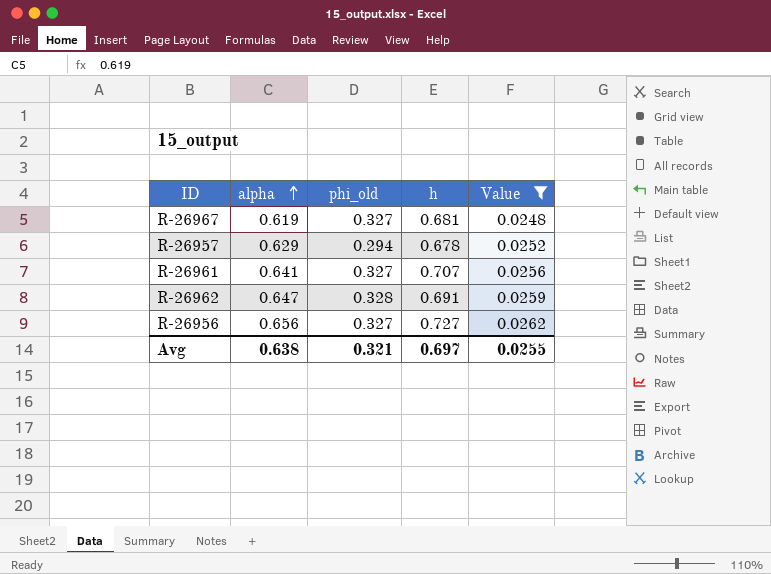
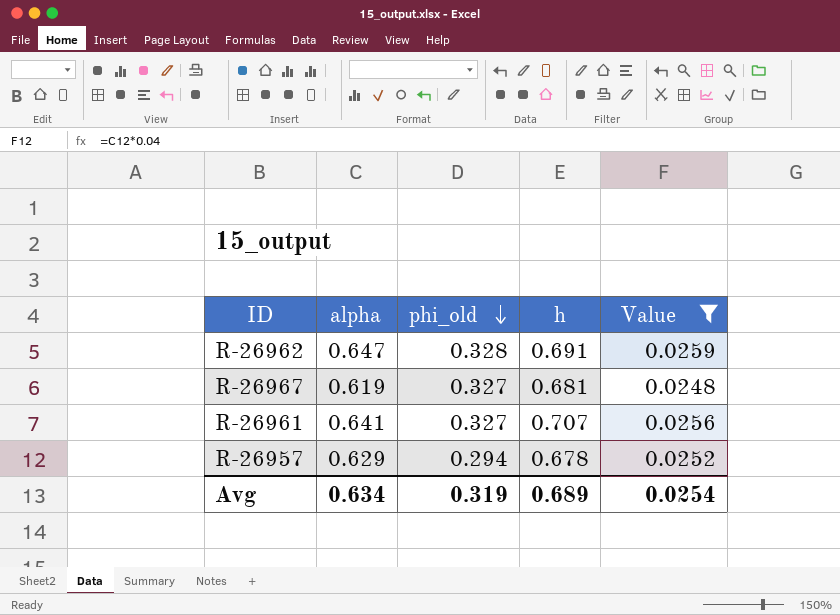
row order: alpha ascending -> phi_old descending
row R-26956: 0.656 | 0.327 | 0.727 | 0.0262 -> none
Avg | alpha: 0.638 -> 0.634
Avg | phi_old: 0.321 -> 0.319
Avg | h: 0.697 -> 0.689
Avg | Value: 0.0255 -> 0.0254

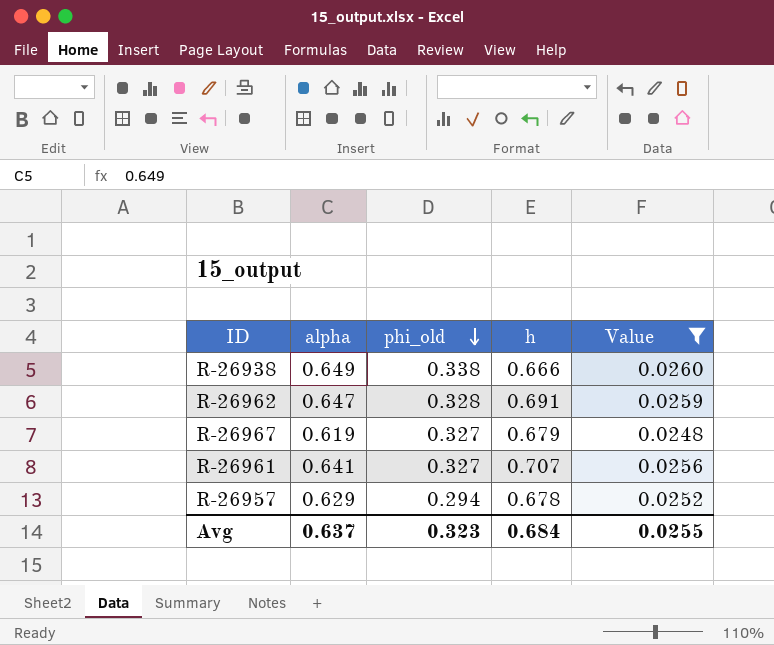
row R-26938: none -> 0.649 | 0.338 | 0.666 | 0.0260
R-26967 | h: 0.681 -> 0.679
Avg | alpha: 0.634 -> 0.637
Avg | phi_old: 0.319 -> 0.323
Avg | h: 0.689 -> 0.684
Avg | Value: 0.0254 -> 0.0255

